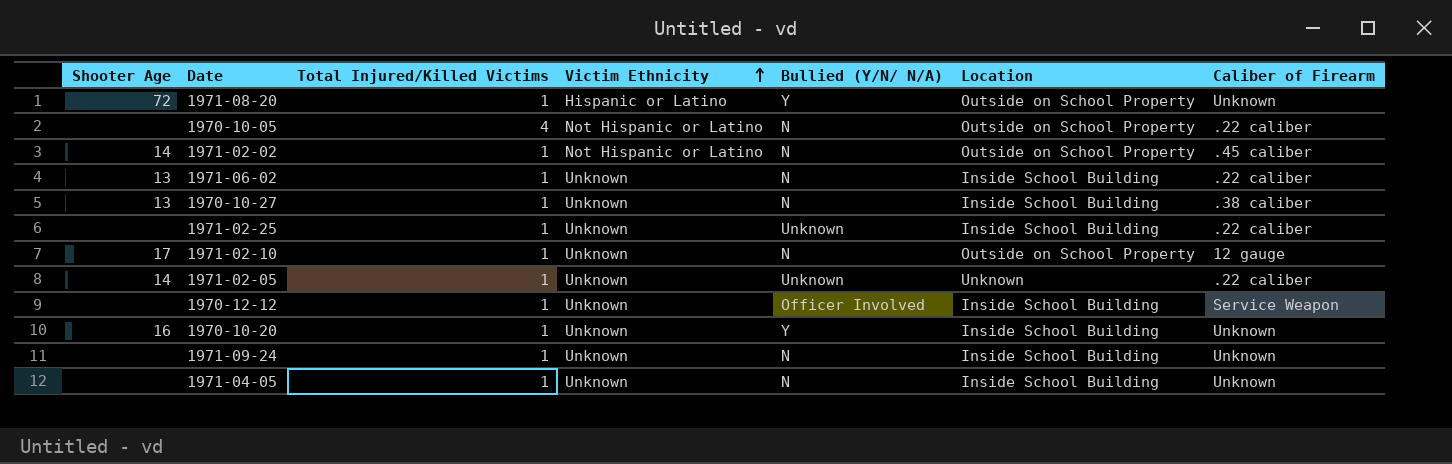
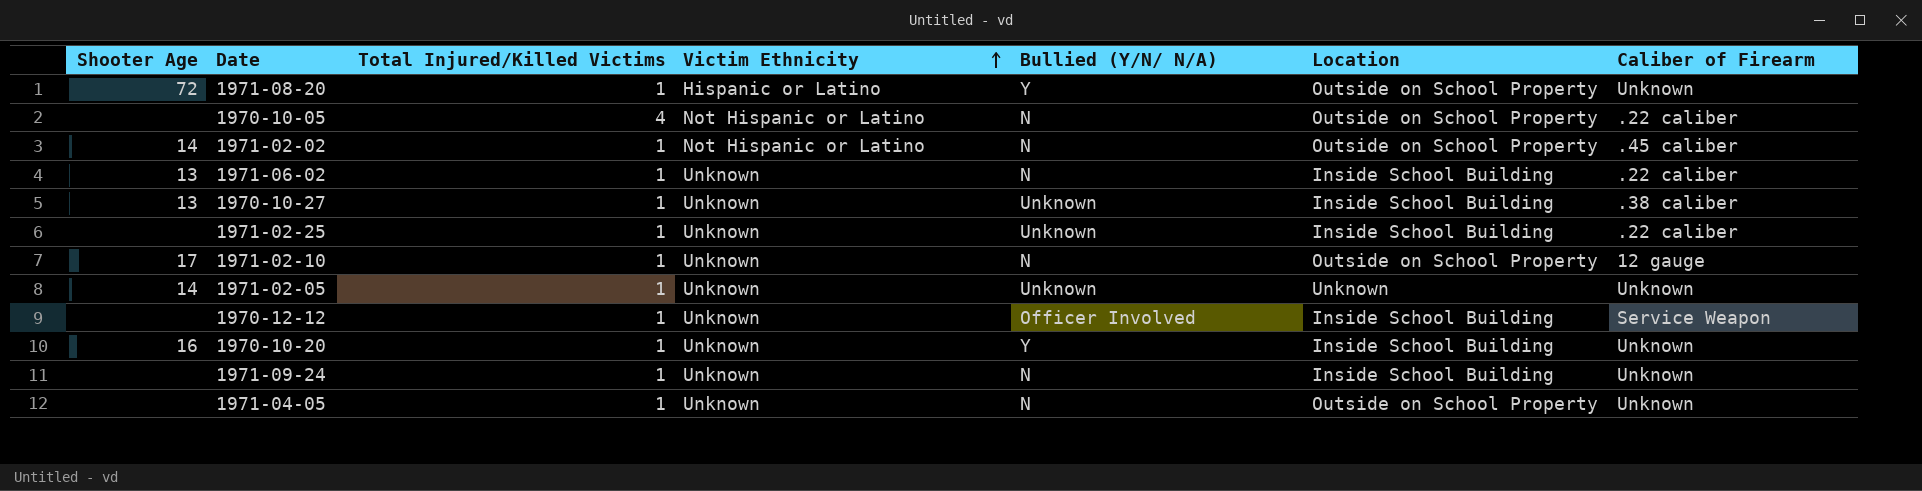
1970-10-27 | Bullied (Y/N/ N/A): N -> Unknown
1971-02-05 | Caliber of Firearm: .22 caliber -> Unknown
1971-04-05 | Location: Inside School Building -> Outside on School Property

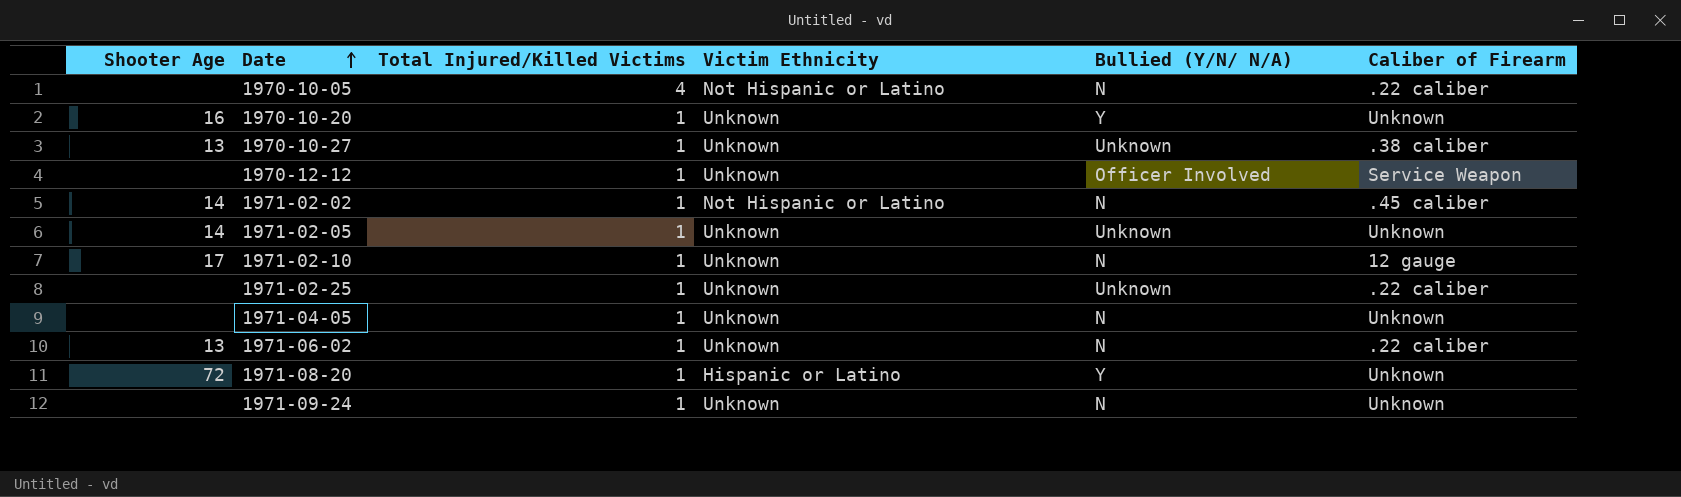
row order: Victim Ethnicity ascending -> Date ascending
column Location | position: 6 -> none

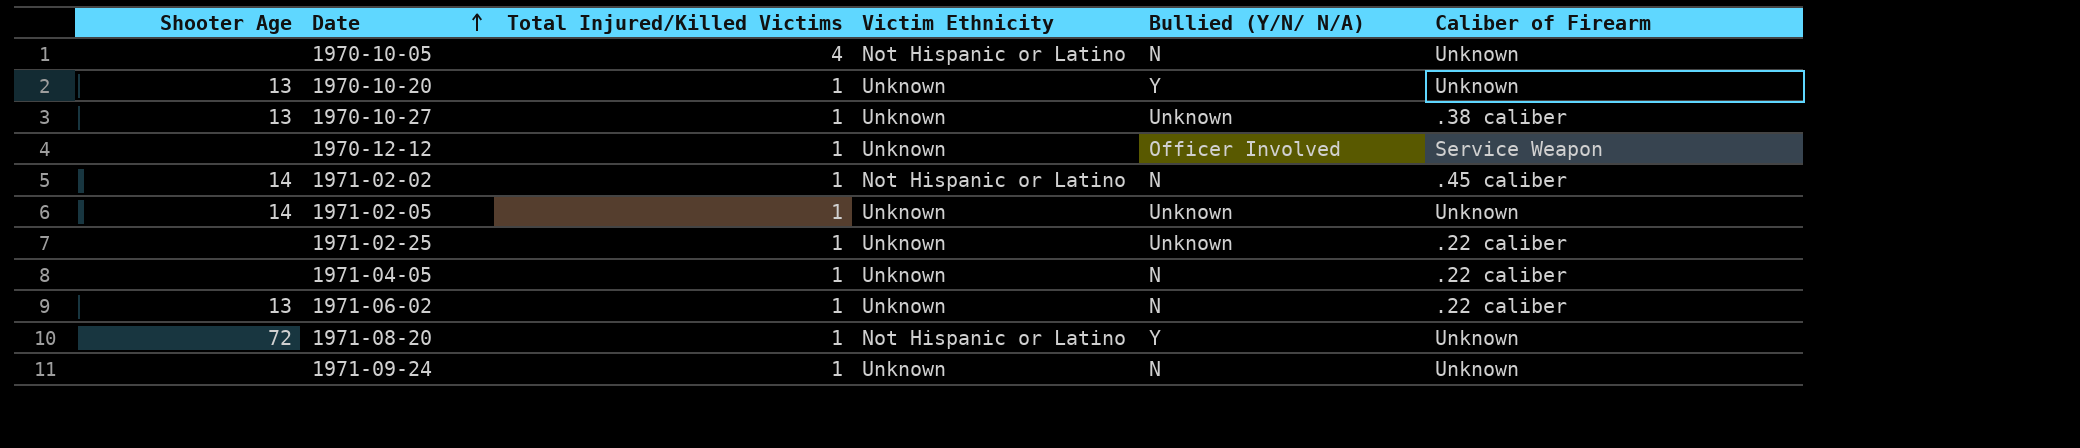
row 1971-02-10: 17 | 1 | Unknown | N | 12 gauge -> none
1970-10-05 | Caliber of Firearm: .22 caliber -> Unknown
1970-10-20 | Shooter Age: 16 -> 13
1971-04-05 | Caliber of Firearm: Unknown -> .22 caliber
1971-08-20 | Victim Ethnicity: Hispanic or Latino -> Not Hispanic or Latino

